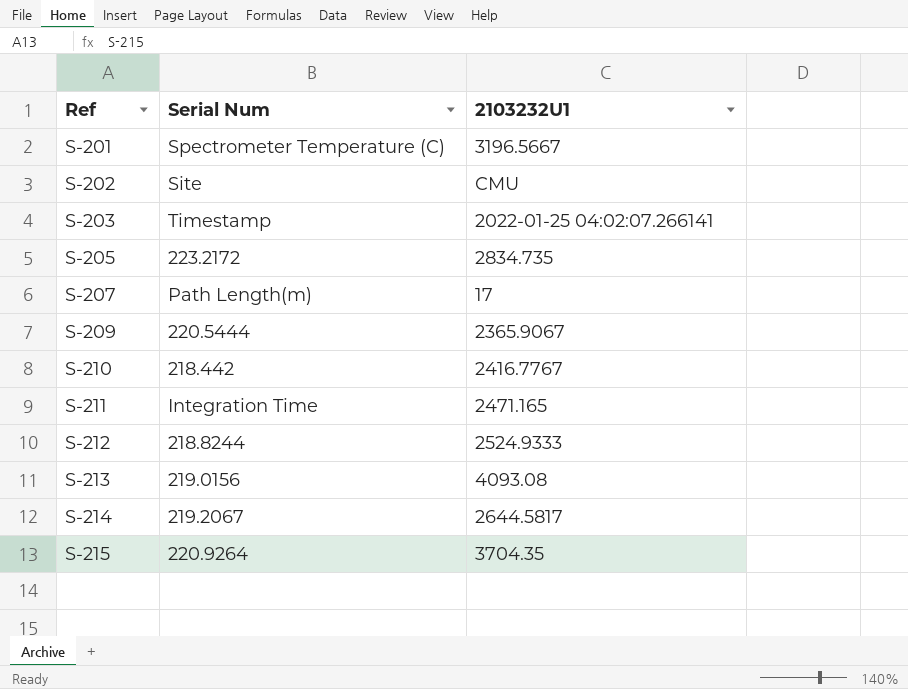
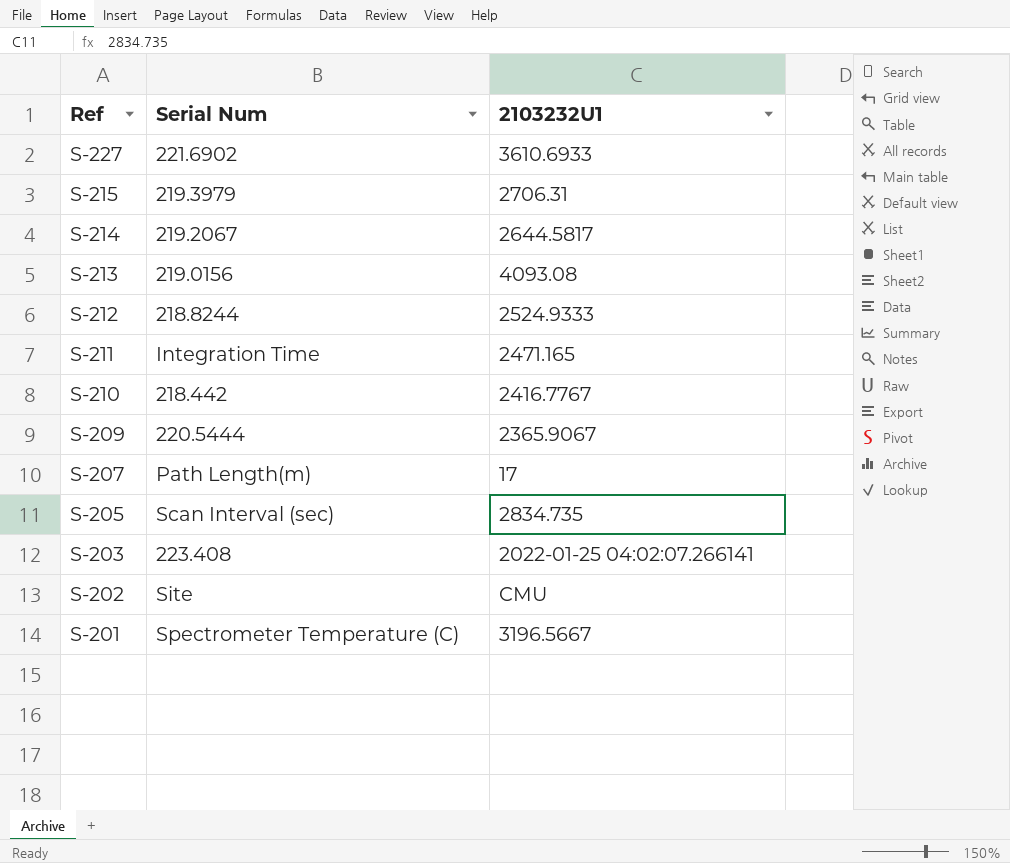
row order: Ref ascending -> Ref descending
row S-227: none -> 221.6902 | 3610.6933
S-215 | Serial Num: 220.9264 -> 219.3979
S-215 | 2103232U1: 3704.35 -> 2706.31
S-205 | Serial Num: 223.2172 -> Scan Interval (sec)
S-203 | Serial Num: Timestamp -> 223.408

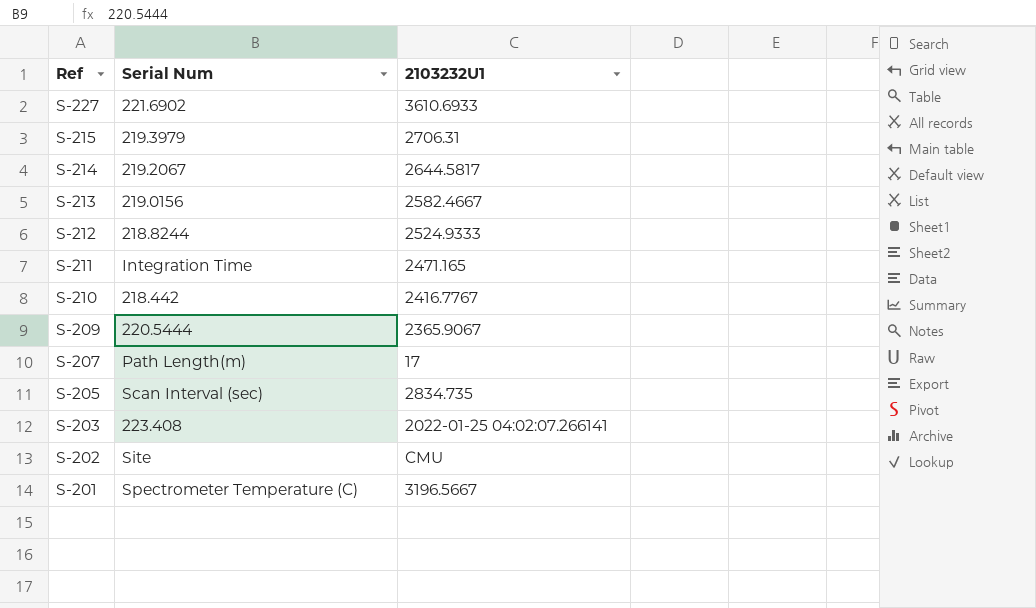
S-213 | 2103232U1: 4093.08 -> 2582.4667

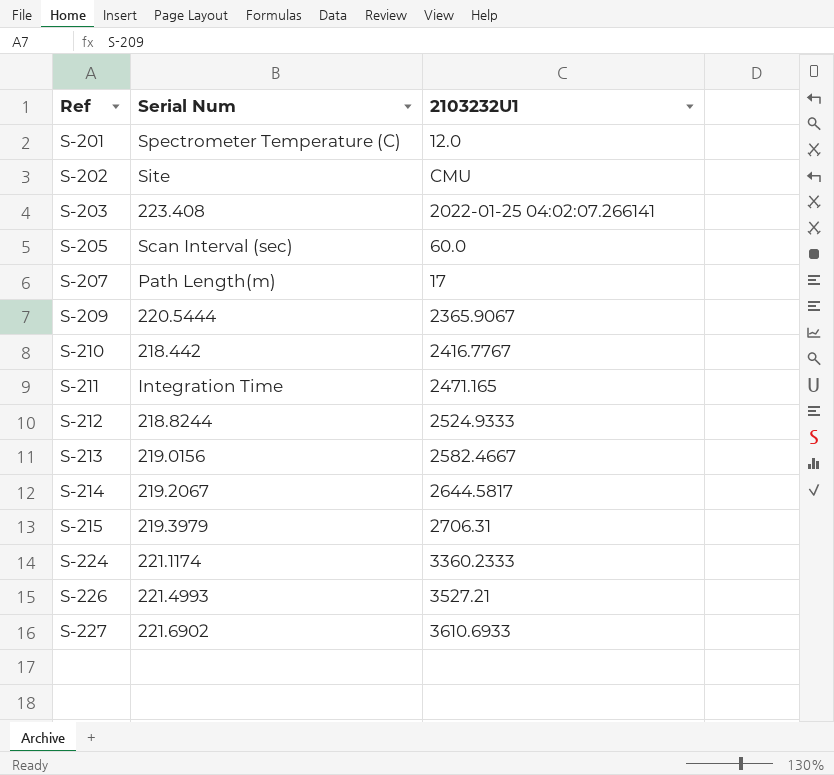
row order: Ref descending -> Ref ascending
S-201 | 2103232U1: 3196.5667 -> 12.0
S-205 | 2103232U1: 2834.735 -> 60.0
row S-224: none -> 221.1174 | 3360.2333
row S-226: none -> 221.4993 | 3527.21

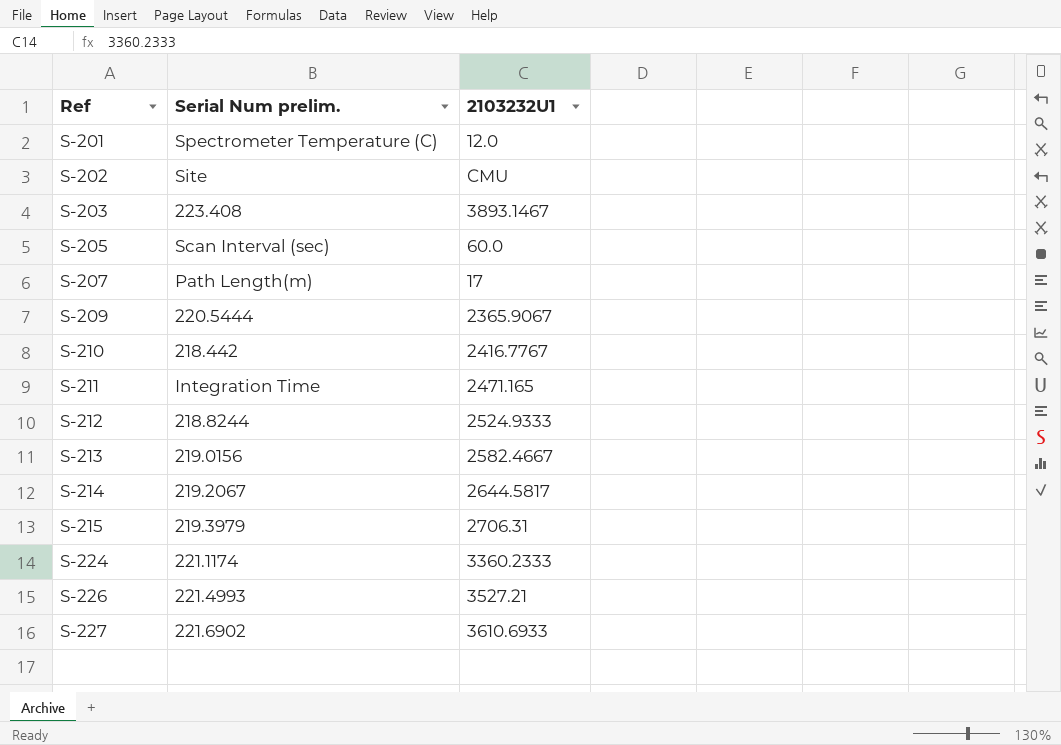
column name: Serial Num -> Serial Num prelim.
S-203 | 2103232U1: 2022-01-25 04:02:07.266141 -> 3893.1467

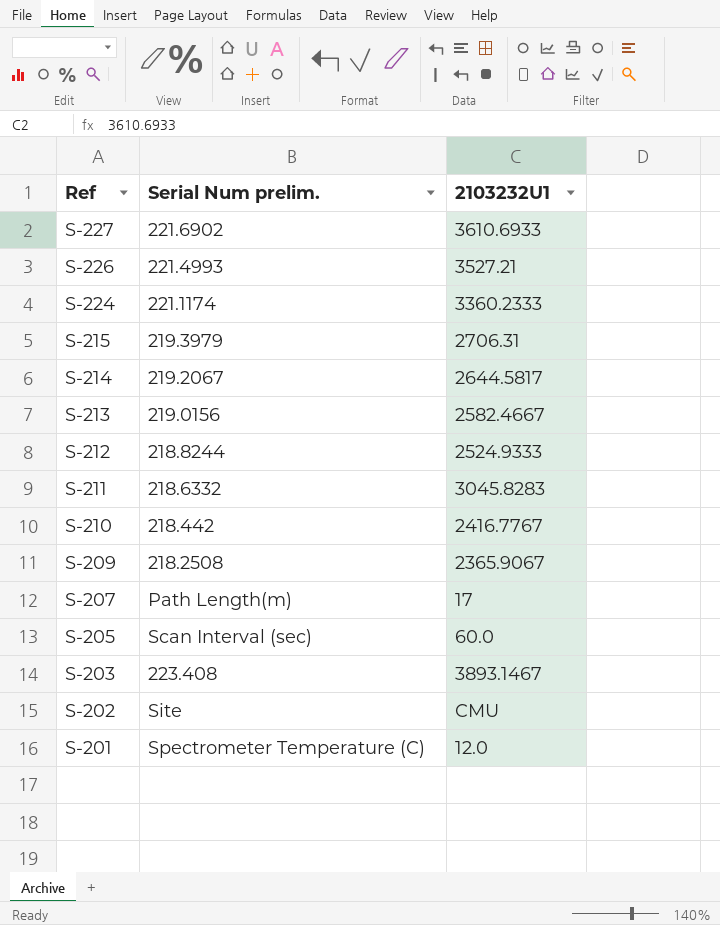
row order: Ref ascending -> Ref descending
S-211 | Serial Num prelim.: Integration Time -> 218.6332
S-211 | 2103232U1: 2471.165 -> 3045.8283
S-209 | Serial Num prelim.: 220.5444 -> 218.2508

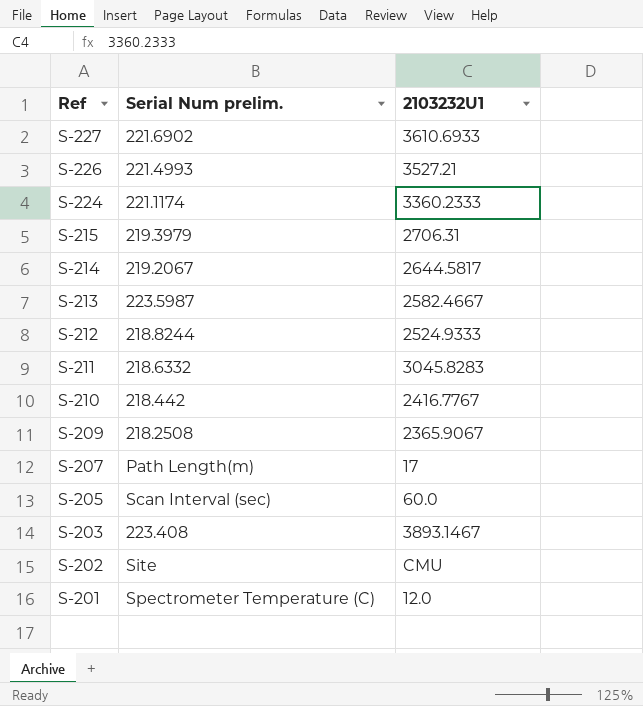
S-213 | Serial Num prelim.: 219.0156 -> 223.5987

